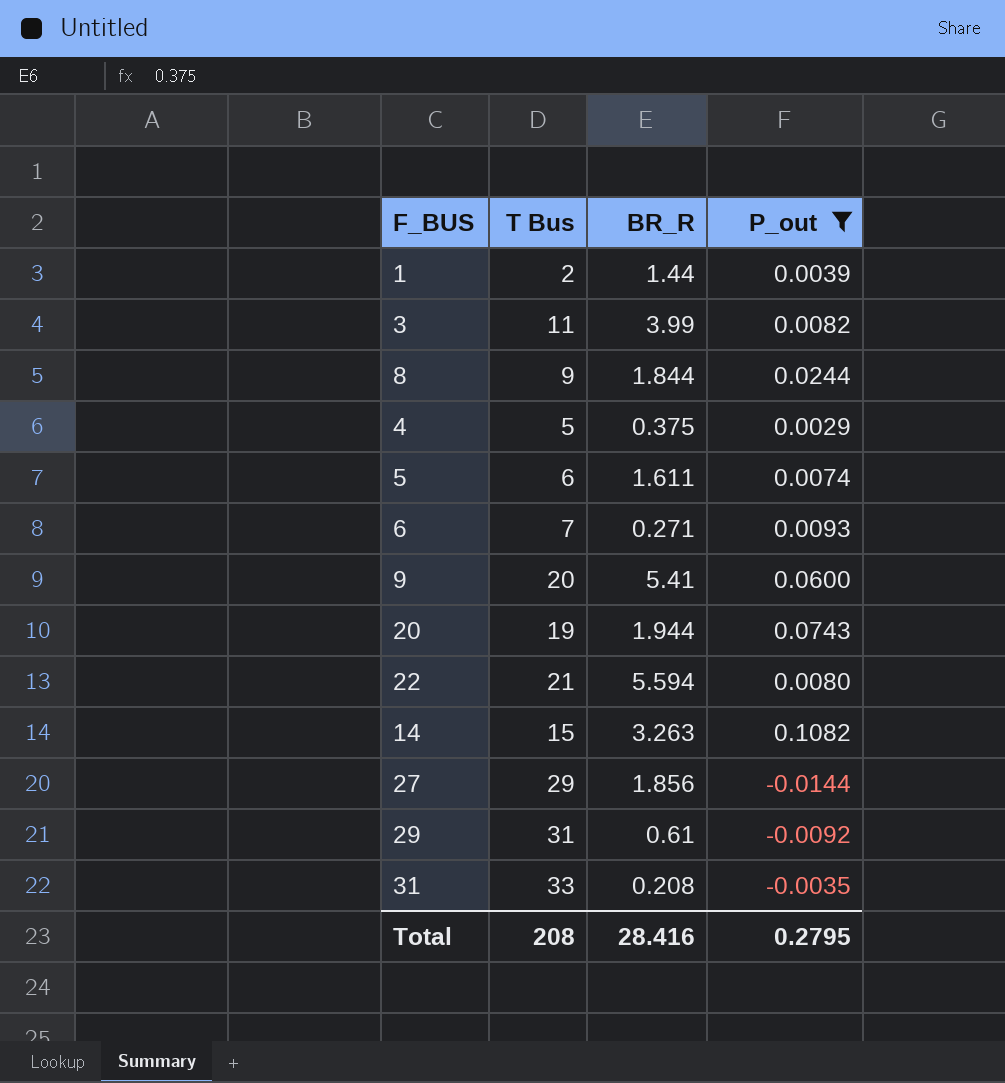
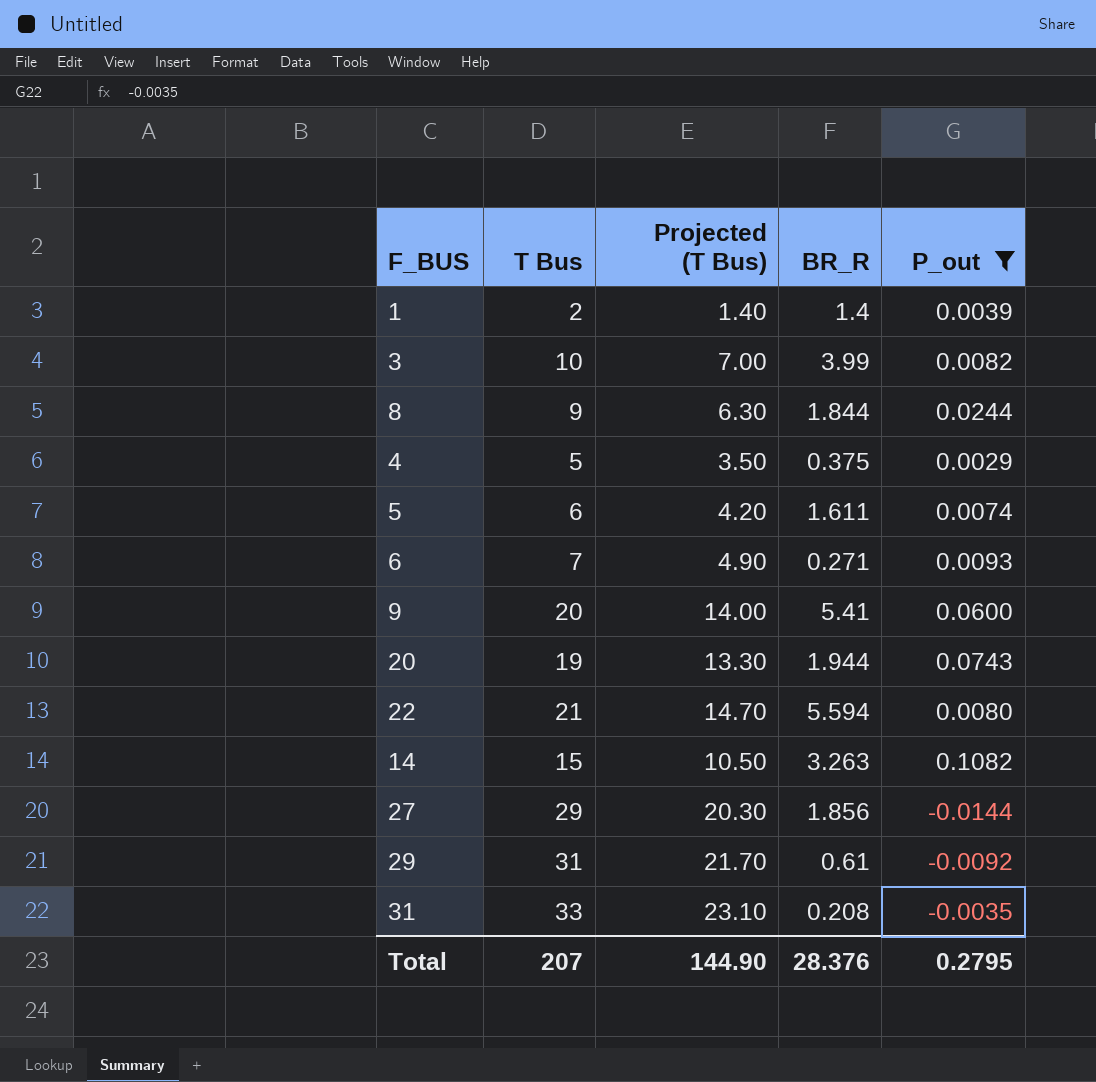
column Projected (T Bus) | formula: none -> [T Bus] * 0.7
1 | BR_R: 1.44 -> 1.4
3 | T Bus: 11 -> 10
Total | T Bus: 208 -> 207
Total | BR_R: 28.416 -> 28.376

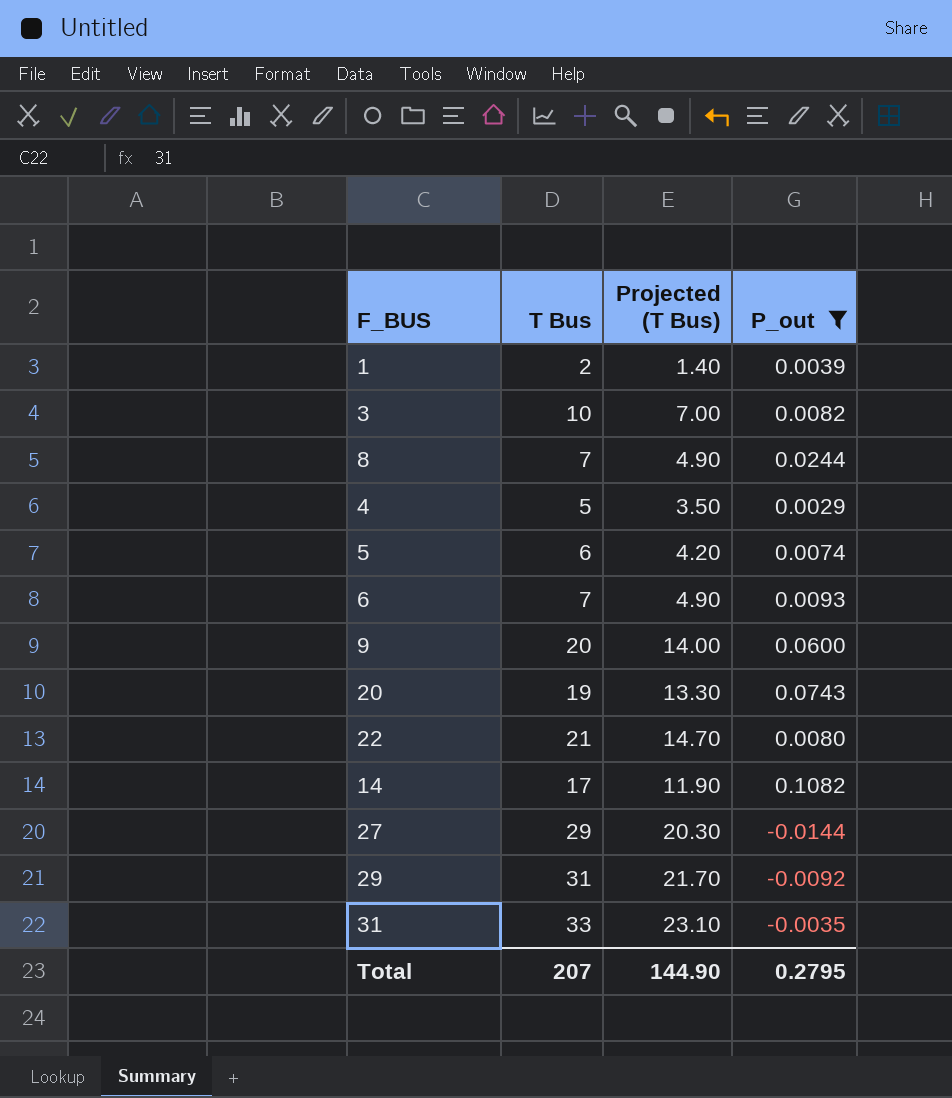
column BR_R | position: 4 -> none
8 | T Bus: 9 -> 7
8 | Projected (T Bus): 6.30 -> 4.90
14 | T Bus: 15 -> 17
14 | Projected (T Bus): 10.50 -> 11.90

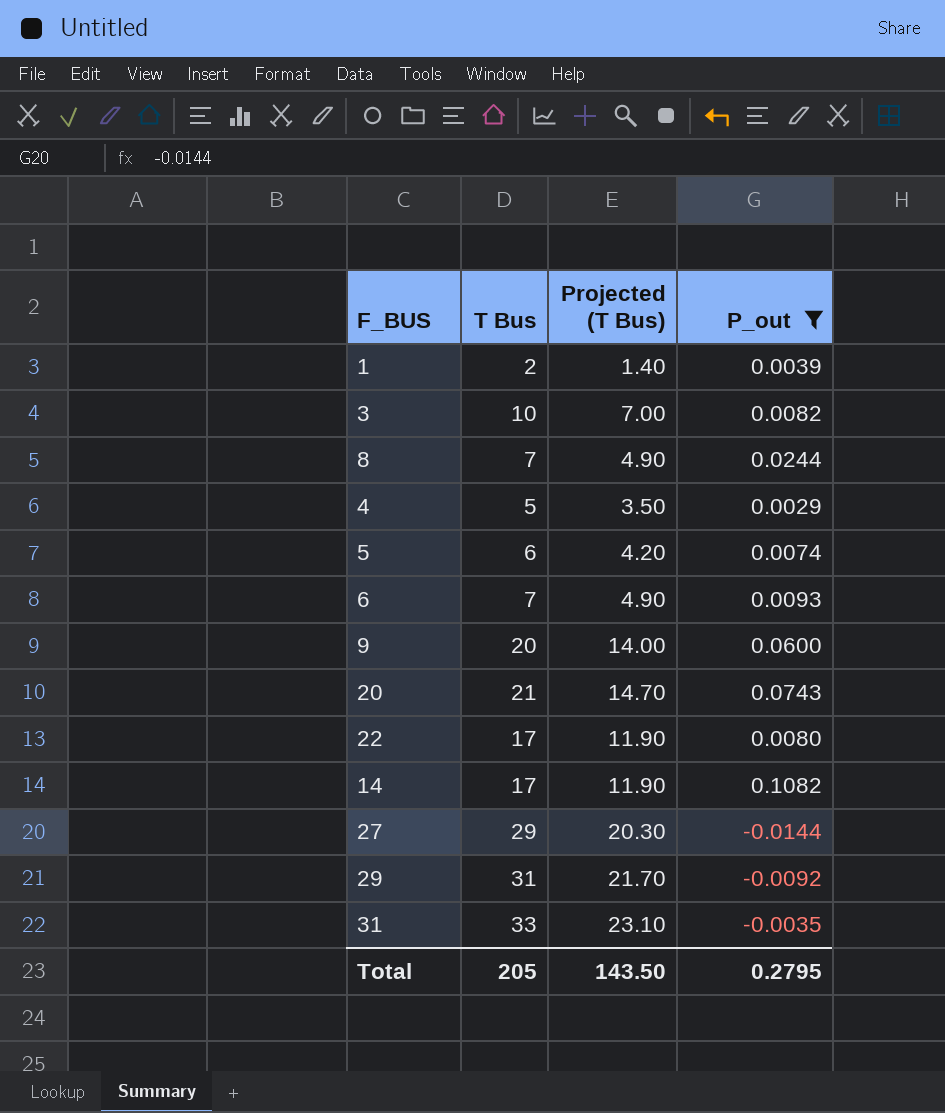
20 | T Bus: 19 -> 21
20 | Projected (T Bus): 13.30 -> 14.70
22 | T Bus: 21 -> 17
22 | Projected (T Bus): 14.70 -> 11.90
Total | T Bus: 207 -> 205
Total | Projected (T Bus): 144.90 -> 143.50

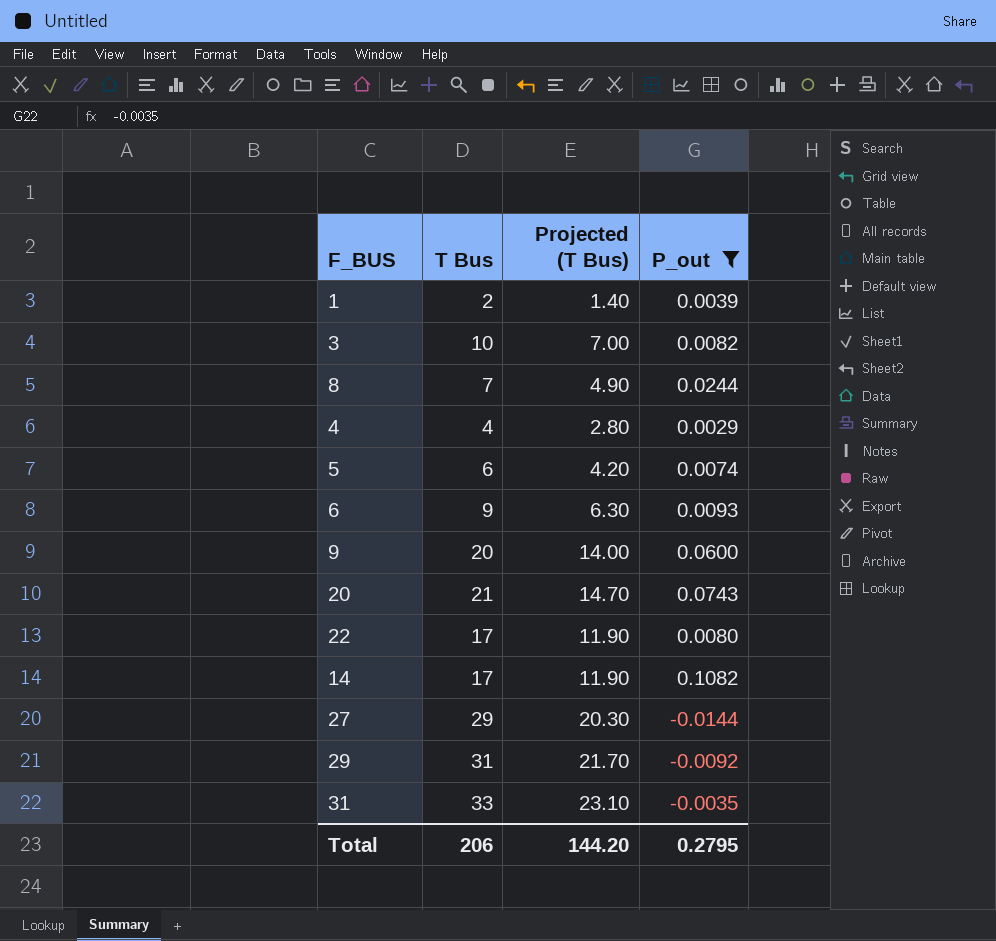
4 | T Bus: 5 -> 4
4 | Projected (T Bus): 3.50 -> 2.80
6 | T Bus: 7 -> 9
6 | Projected (T Bus): 4.90 -> 6.30
Total | T Bus: 205 -> 206
Total | Projected (T Bus): 143.50 -> 144.20

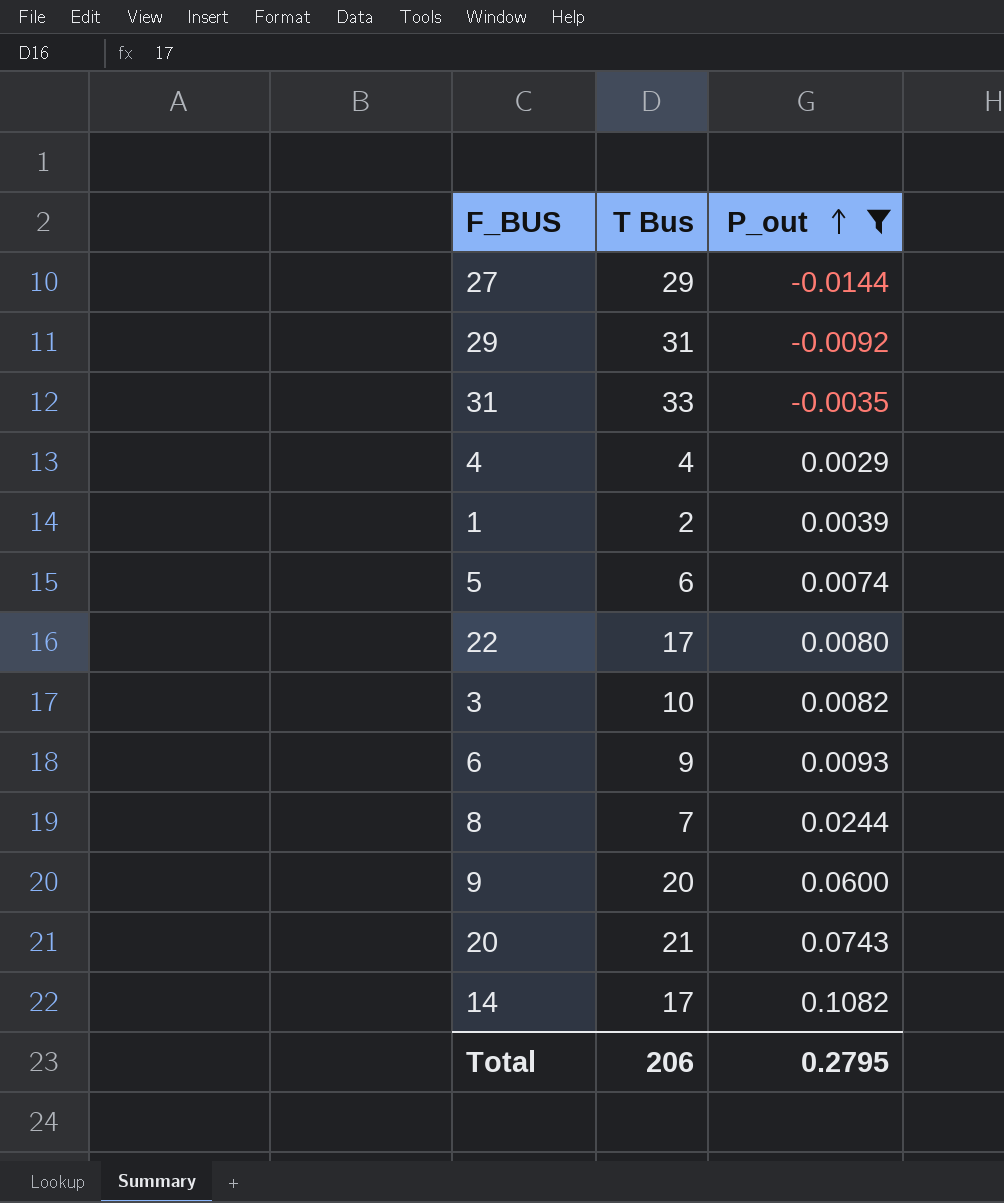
row order: none -> P_out ascending
column Projected (T Bus) | formula: [T Bus] * 0.7 -> none

